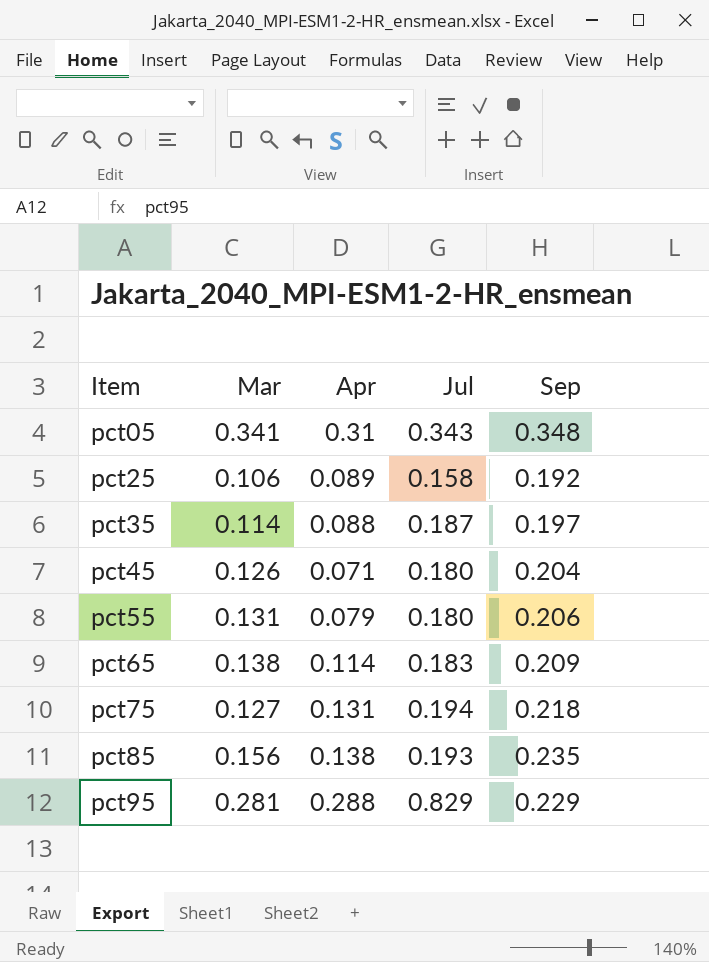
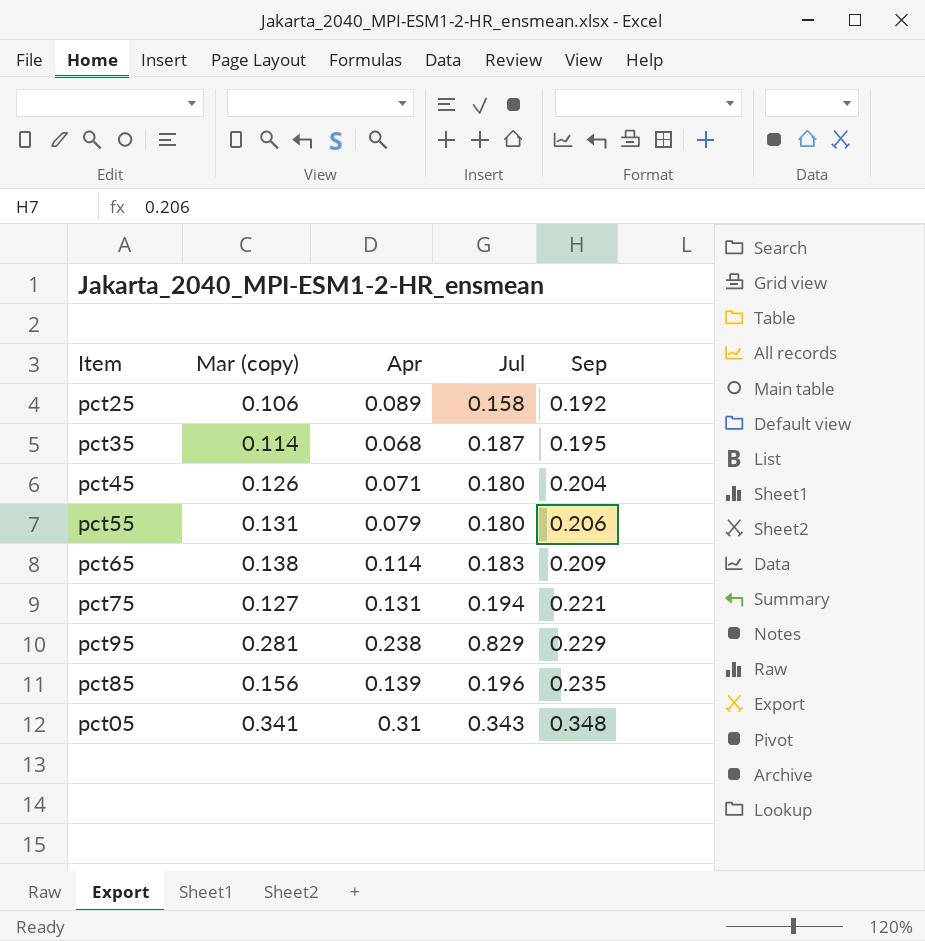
row order: Item ascending -> Sep ascending
column name: Mar -> Mar (copy)
pct35 | Apr: 0.088 -> 0.068
pct35 | Sep: 0.197 -> 0.195
pct75 | Sep: 0.218 -> 0.221
pct95 | Apr: 0.288 -> 0.238
pct85 | Apr: 0.138 -> 0.139
pct85 | Jul: 0.193 -> 0.196

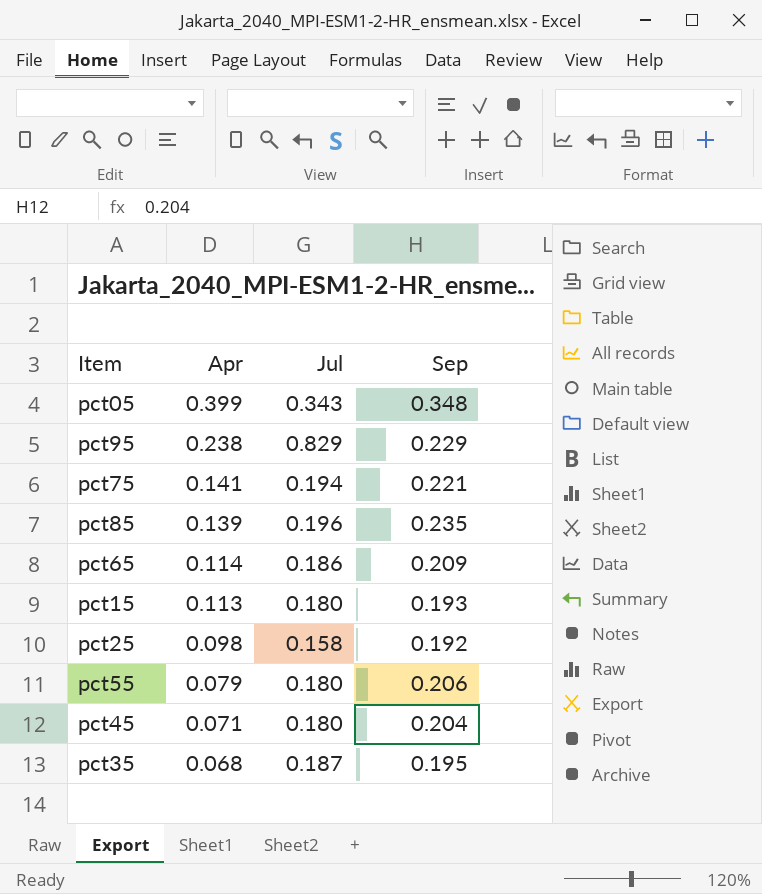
row order: Sep ascending -> Apr descending
column Mar (copy) | position: 2 -> none
pct05 | Apr: 0.31 -> 0.399
pct75 | Apr: 0.131 -> 0.141
pct65 | Jul: 0.183 -> 0.186
row pct15: none -> 0.113 | 0.180 | 0.193
pct25 | Apr: 0.089 -> 0.098

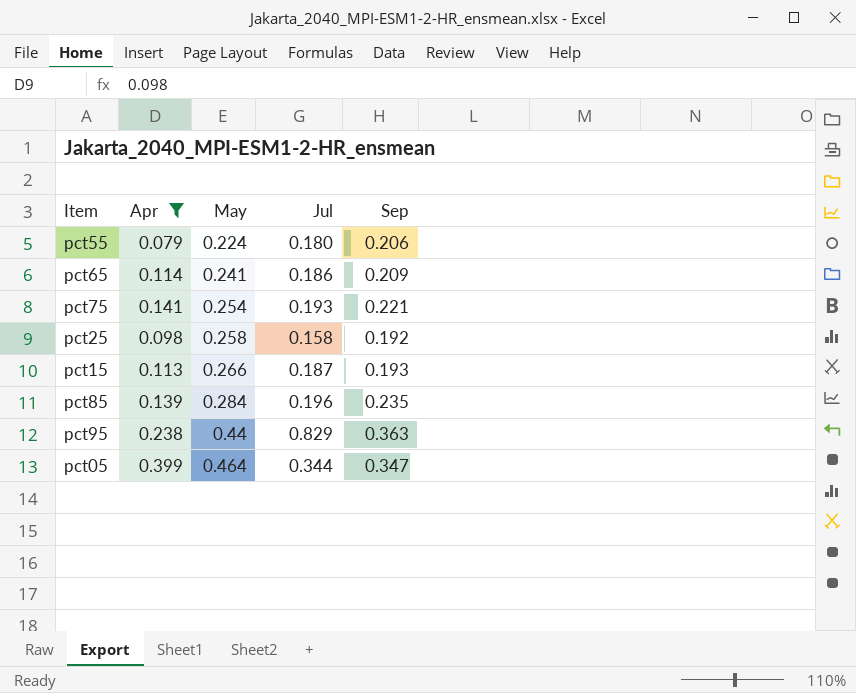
filter: none -> Apr >= 0.079
row order: Apr descending -> May ascending
column May | position: none -> 3
pct75 | Jul: 0.194 -> 0.193
pct15 | Jul: 0.180 -> 0.187
pct95 | Sep: 0.229 -> 0.363
pct05 | Jul: 0.343 -> 0.344
pct05 | Sep: 0.348 -> 0.347

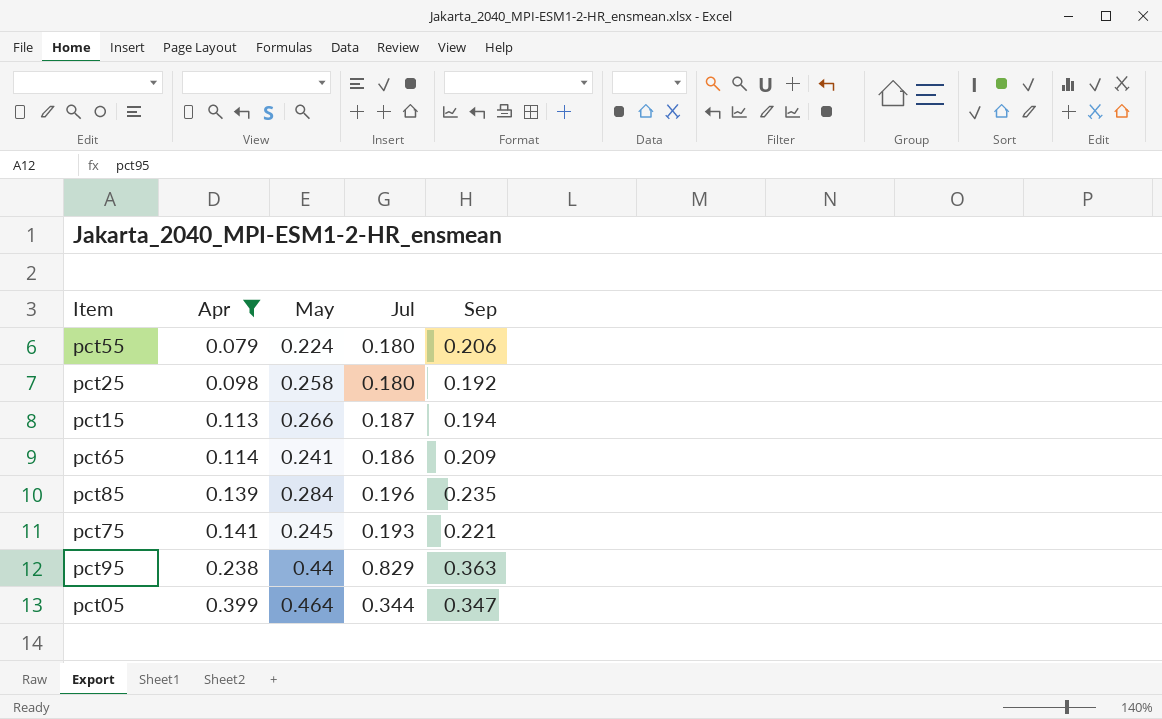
row order: May ascending -> Apr ascending
pct25 | Jul: 0.158 -> 0.180
pct15 | Sep: 0.193 -> 0.194
pct75 | May: 0.254 -> 0.245

